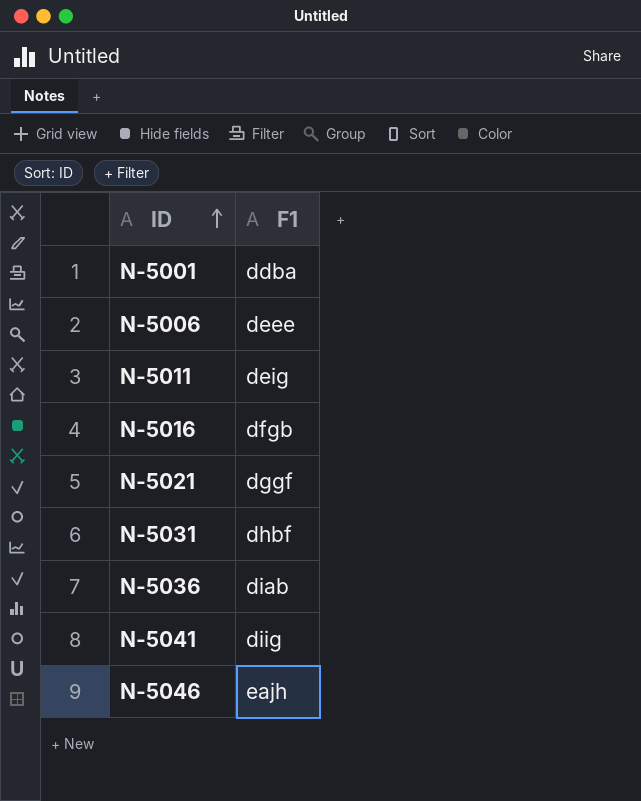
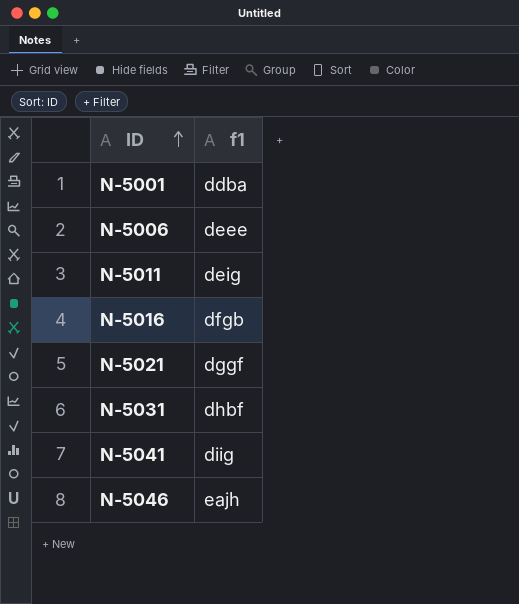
column name: F1 -> f1
row N-5036: diab -> none

